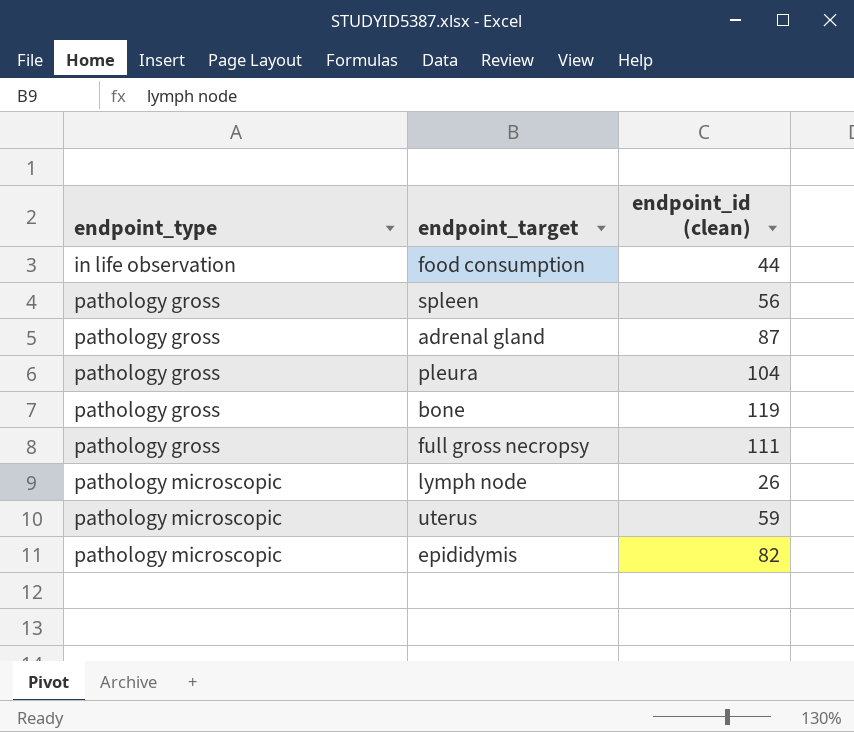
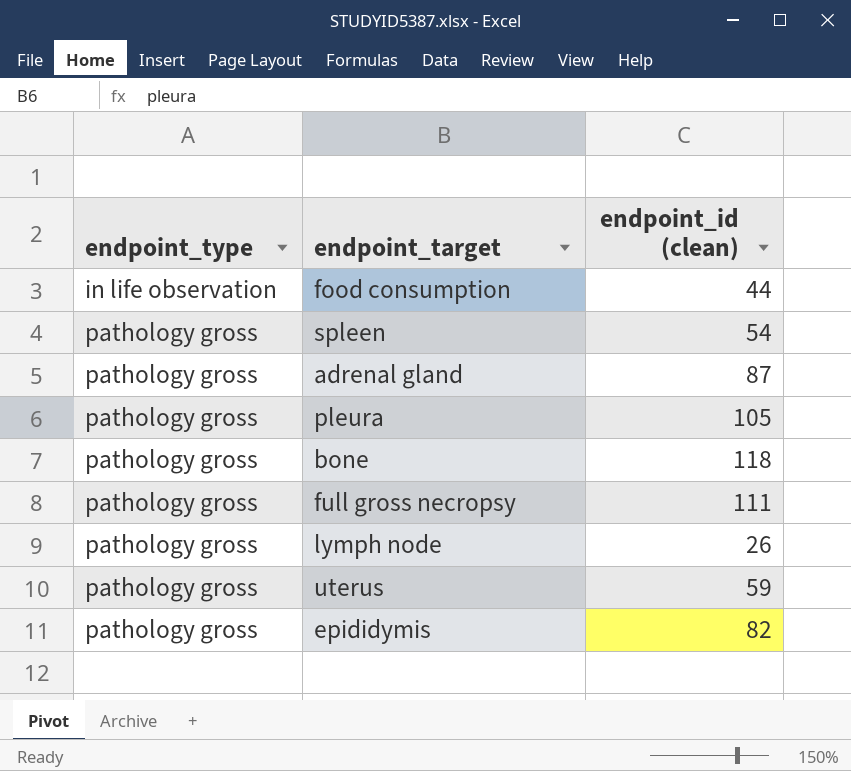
spleen | endpoint_id (clean): 56 -> 54
pleura | endpoint_id (clean): 104 -> 105
bone | endpoint_id (clean): 119 -> 118
lymph node | endpoint_type: pathology microscopic -> pathology gross
uterus | endpoint_type: pathology microscopic -> pathology gross
epididymis | endpoint_type: pathology microscopic -> pathology gross

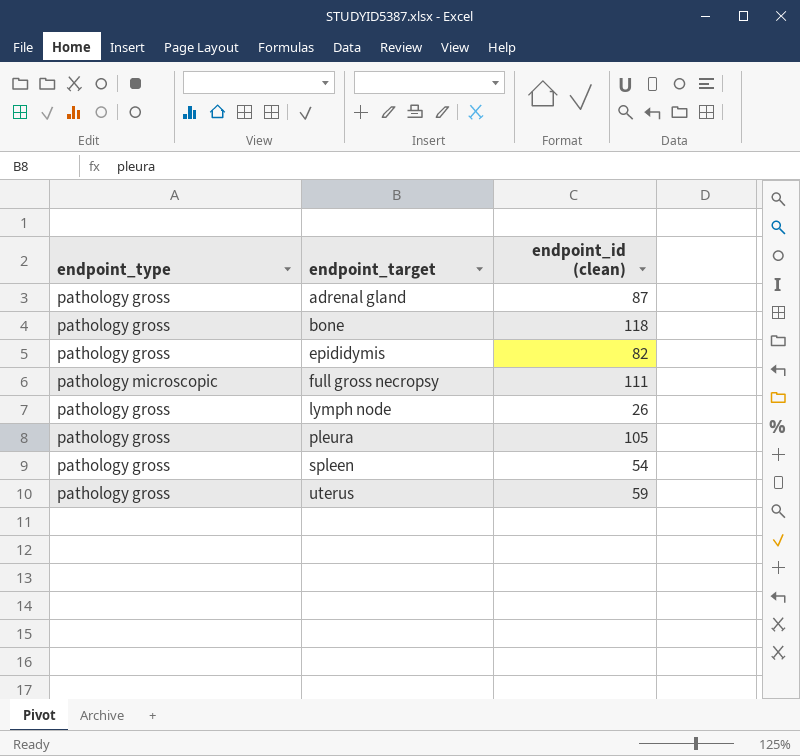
row order: endpoint_type ascending -> endpoint_target ascending
row food consumption: in life observation | 44 -> none
full gross necropsy | endpoint_type: pathology gross -> pathology microscopic

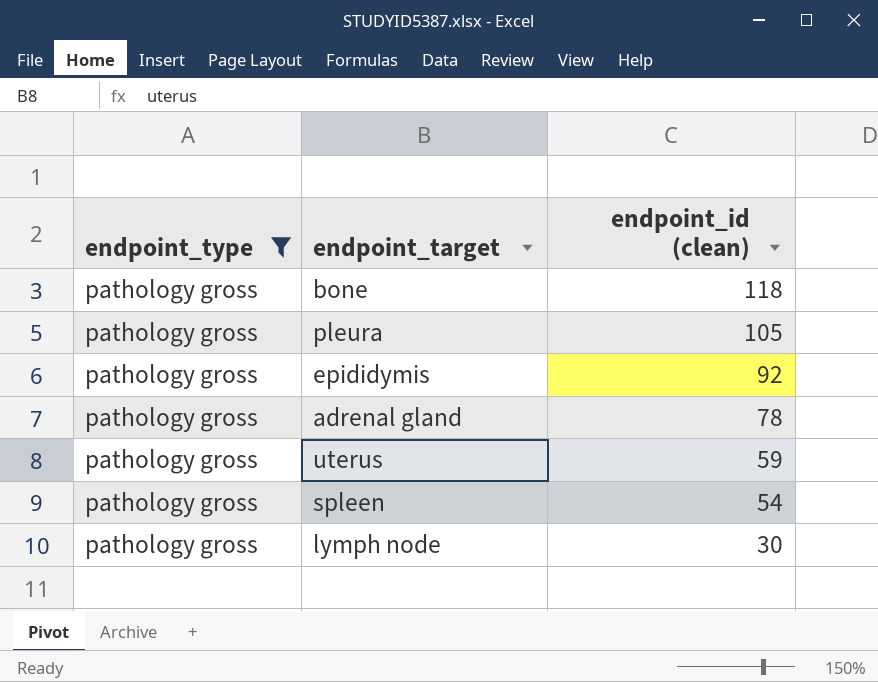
filter: none -> endpoint_type = pathology gross
row order: endpoint_target ascending -> endpoint_id (clean) descending
epididymis | endpoint_id (clean): 82 -> 92
adrenal gland | endpoint_id (clean): 87 -> 78
lymph node | endpoint_id (clean): 26 -> 30

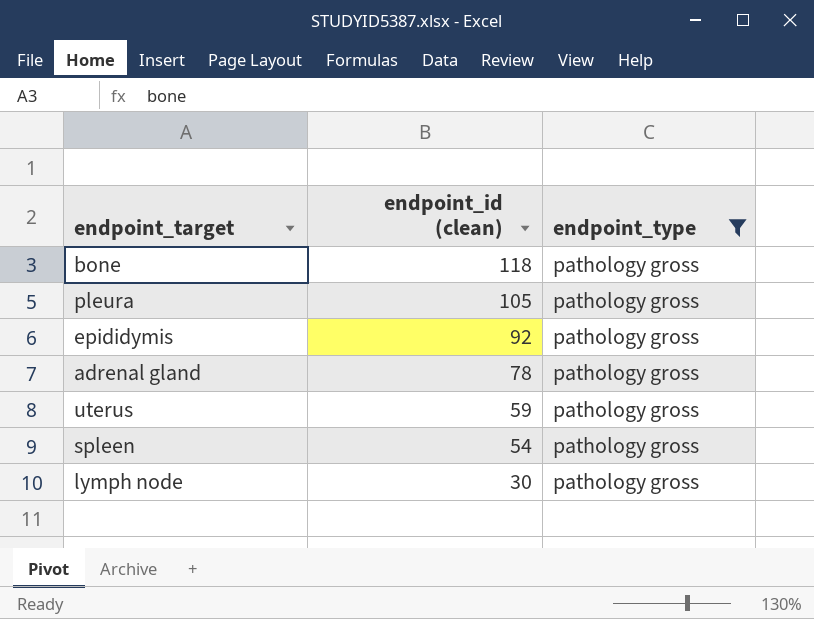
column endpoint_type | position: 1 -> 3

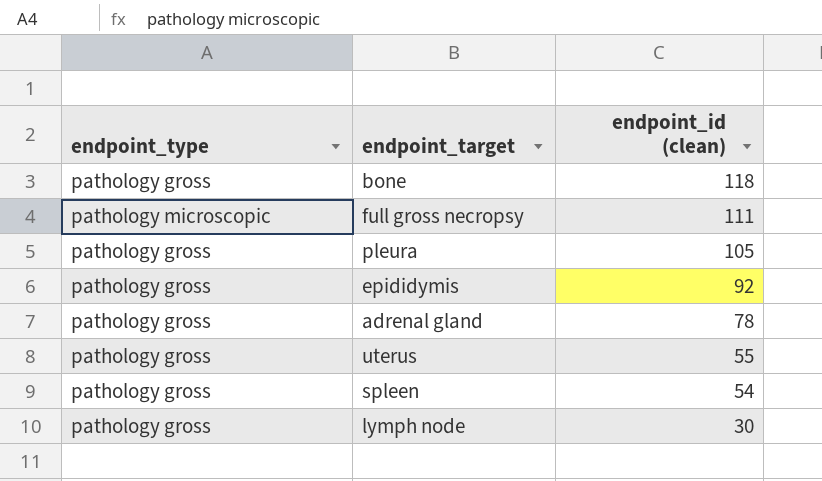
filter: endpoint_type = pathology gross -> none
column endpoint_type | position: 3 -> 1
uterus | endpoint_id (clean): 59 -> 55

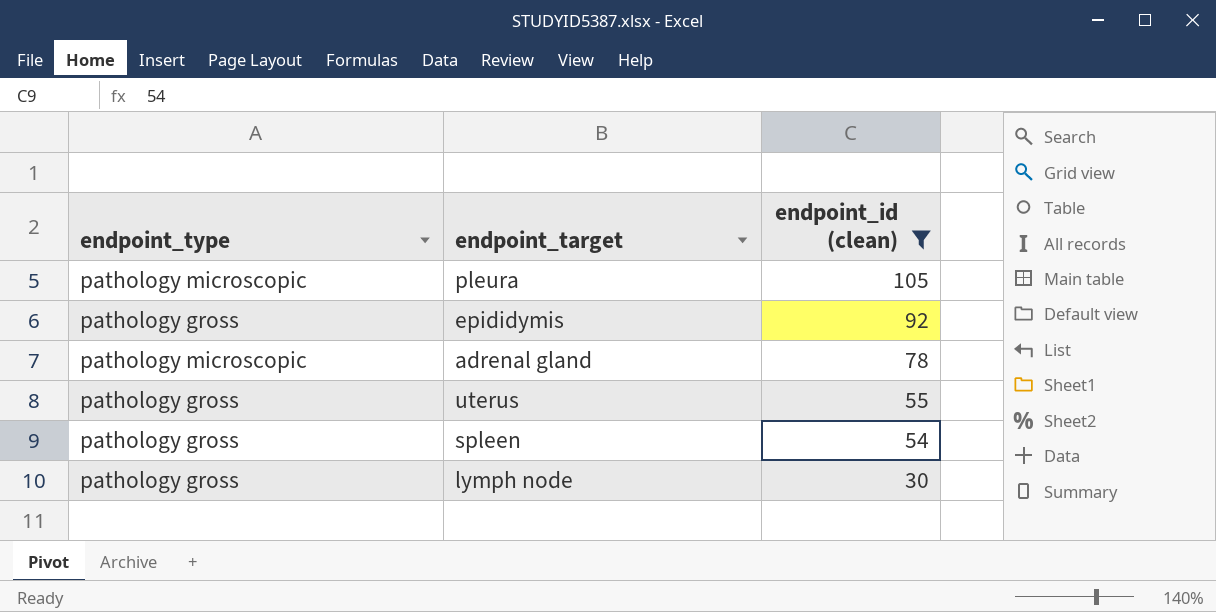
filter: none -> endpoint_id (clean) <= 105
pleura | endpoint_type: pathology gross -> pathology microscopic
adrenal gland | endpoint_type: pathology gross -> pathology microscopic

